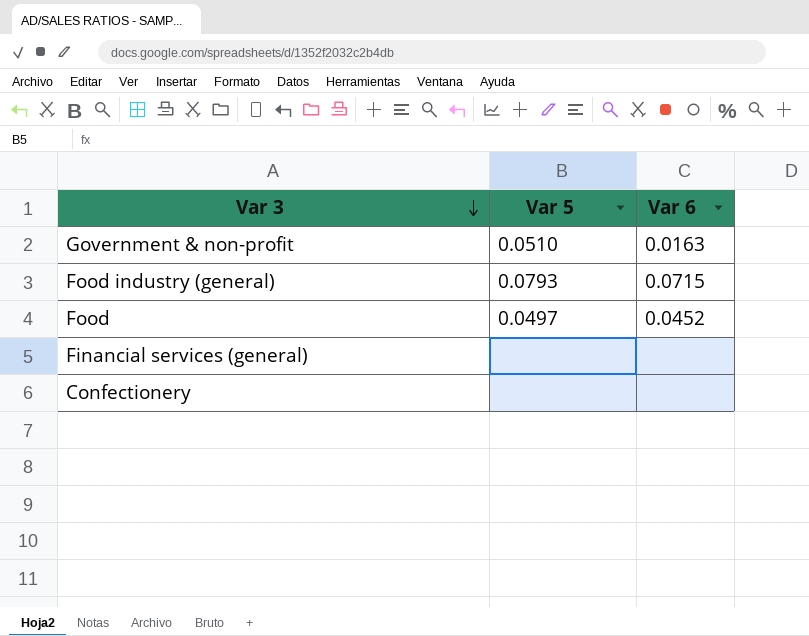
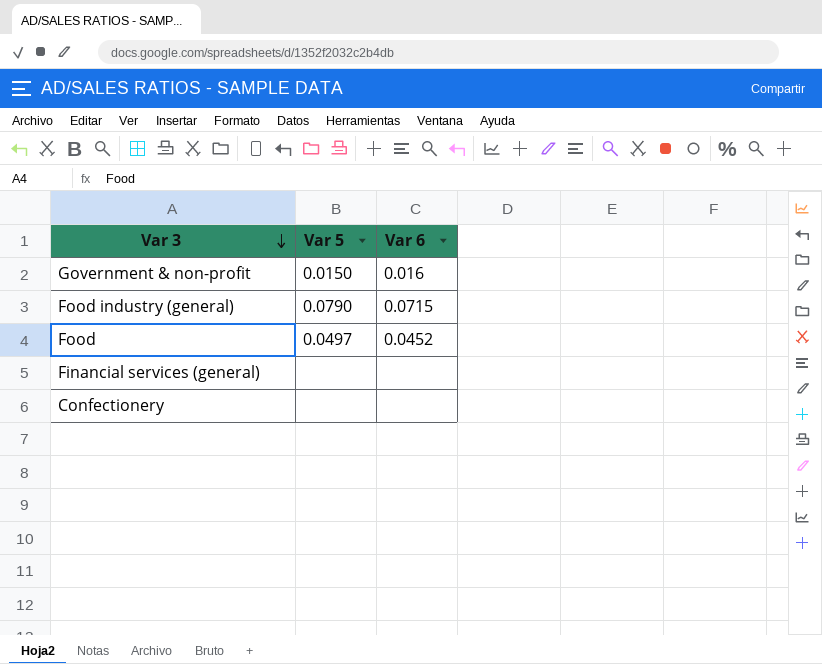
Government & non-profit | Var 5: 0.0510 -> 0.0150
Government & non-profit | Var 6: 0.0163 -> 0.016
Food industry (general) | Var 5: 0.0793 -> 0.0790

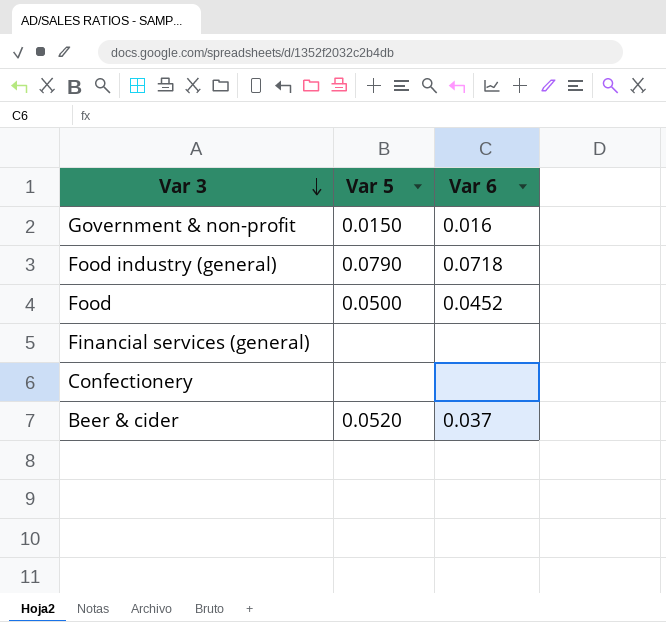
Food industry (general) | Var 6: 0.0715 -> 0.0718
Food | Var 5: 0.0497 -> 0.0500
row Beer & cider: none -> 0.0520 | 0.037

